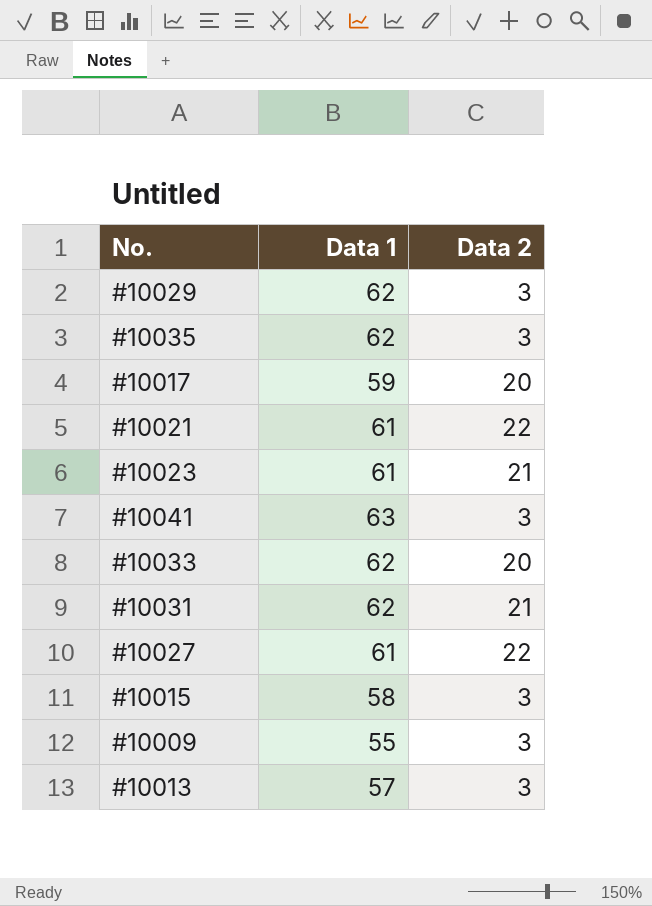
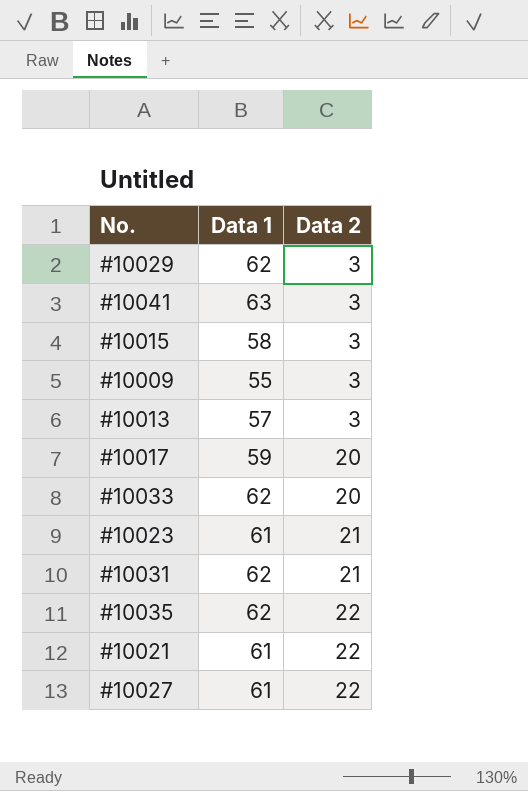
row order: none -> Data 2 ascending
#10035 | Data 2: 3 -> 22

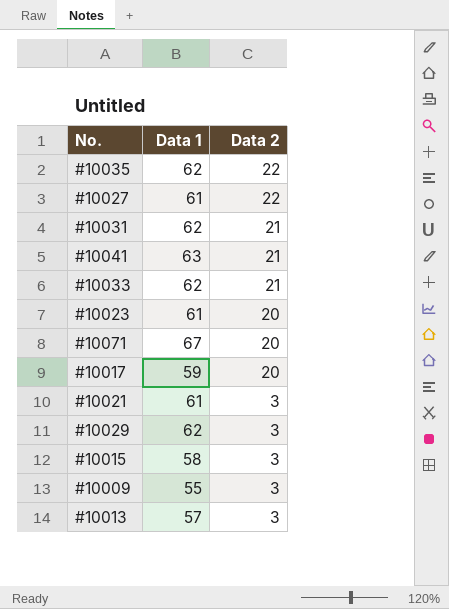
row order: Data 2 ascending -> Data 2 descending
#10041 | Data 2: 3 -> 21
#10033 | Data 2: 20 -> 21
#10023 | Data 2: 21 -> 20
row #10071: none -> 67 | 20
#10021 | Data 2: 22 -> 3

